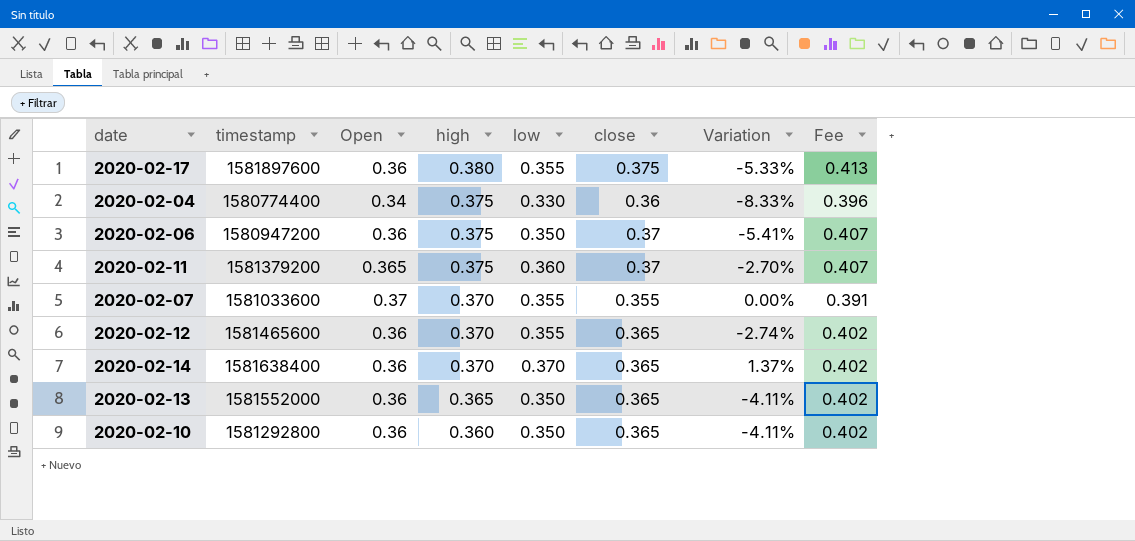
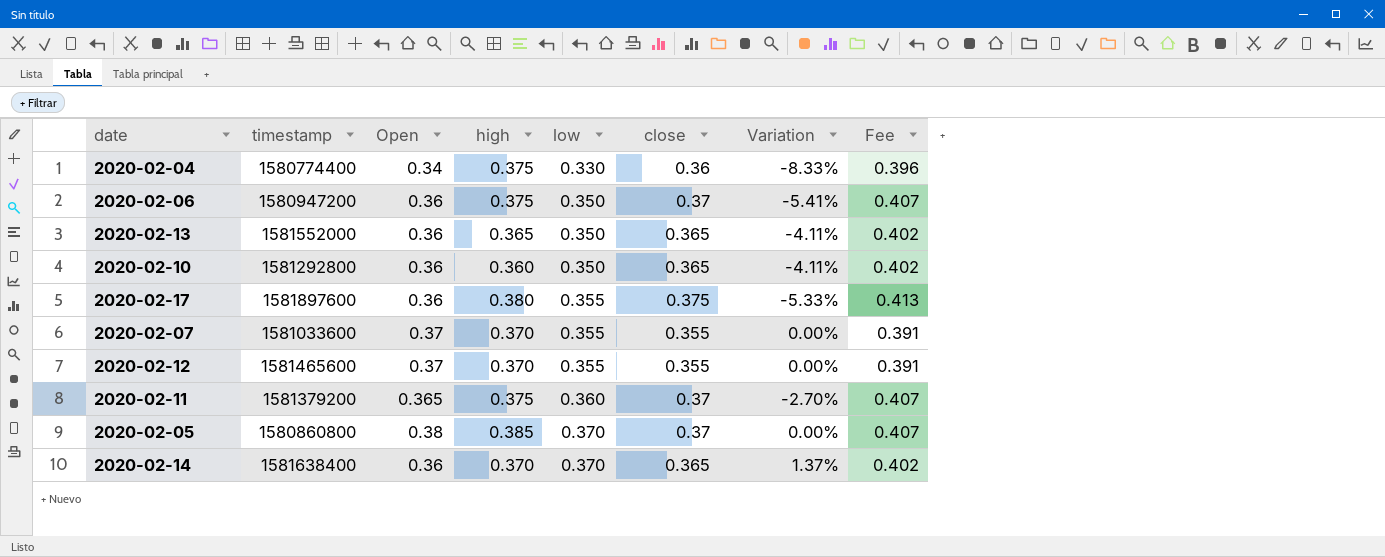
row order: high descending -> low ascending
2020-02-12 | Open: 0.36 -> 0.37
2020-02-12 | close: 0.365 -> 0.355
2020-02-12 | Variation: -2.74% -> 0.00%
2020-02-12 | Fee: 0.402 -> 0.391
row 2020-02-05: none -> 1580860800 | 0.38 | 0.385 | 0.370 | 0.37 | 0.00% | 0.407

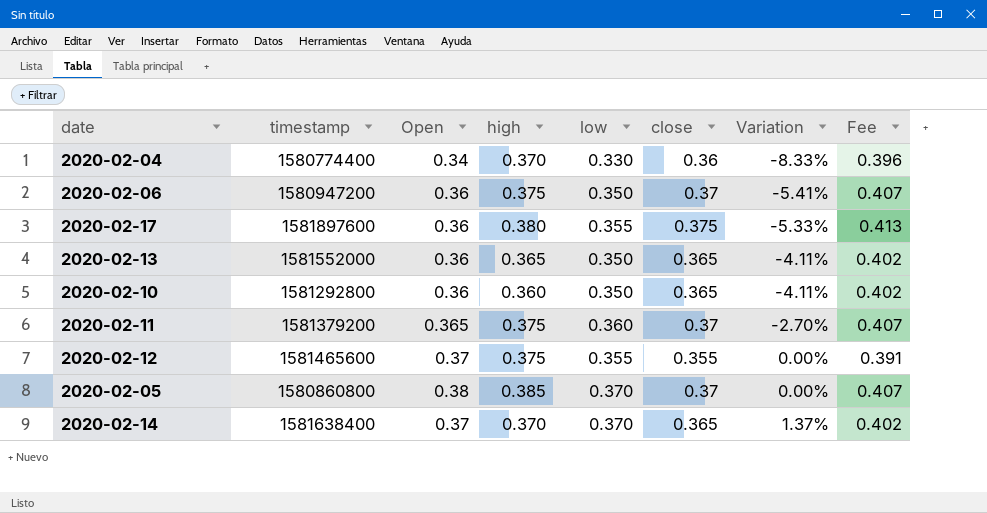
row order: low ascending -> Variation ascending
row 2020-02-07: 1581033600 | 0.37 | 0.370 | 0.355 | 0.355 | 0.00% | 0.391 -> none
2020-02-04 | high: 0.375 -> 0.370
2020-02-12 | high: 0.370 -> 0.375
2020-02-14 | Open: 0.36 -> 0.37

